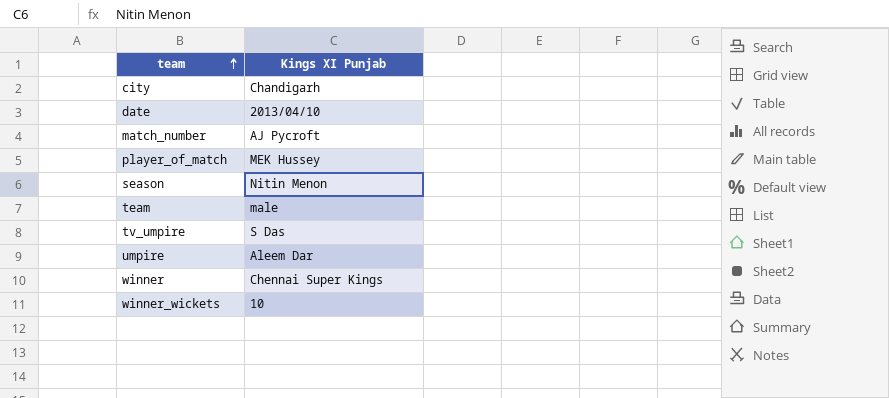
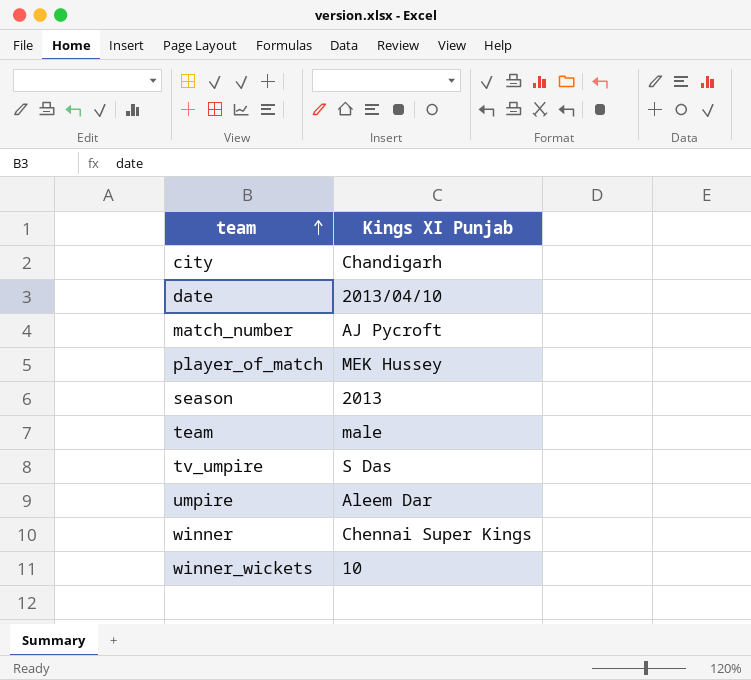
season | Kings XI Punjab: Nitin Menon -> 2013

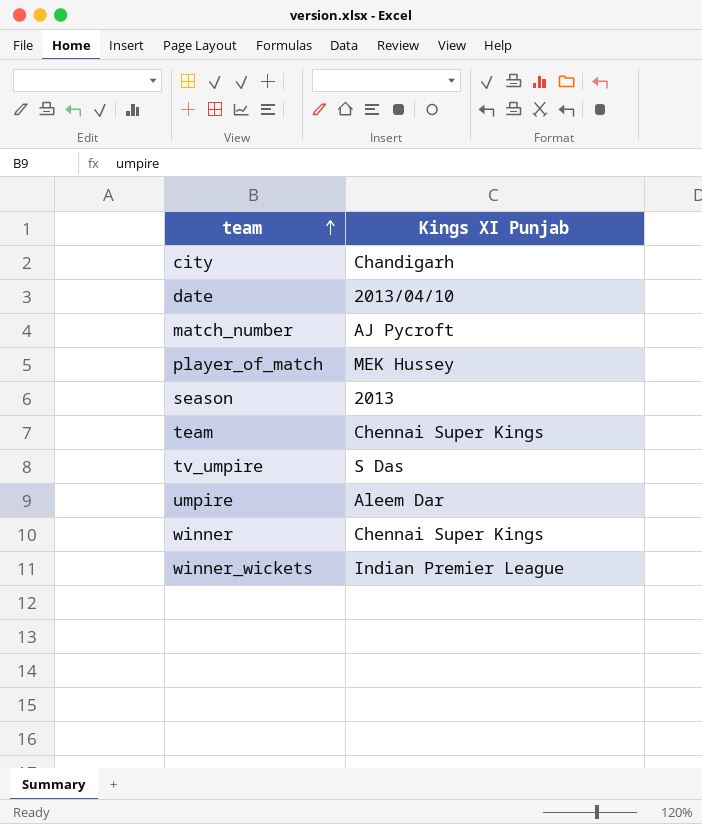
team | Kings XI Punjab: male -> Chennai Super Kings
winner_wickets | Kings XI Punjab: 10 -> Indian Premier League

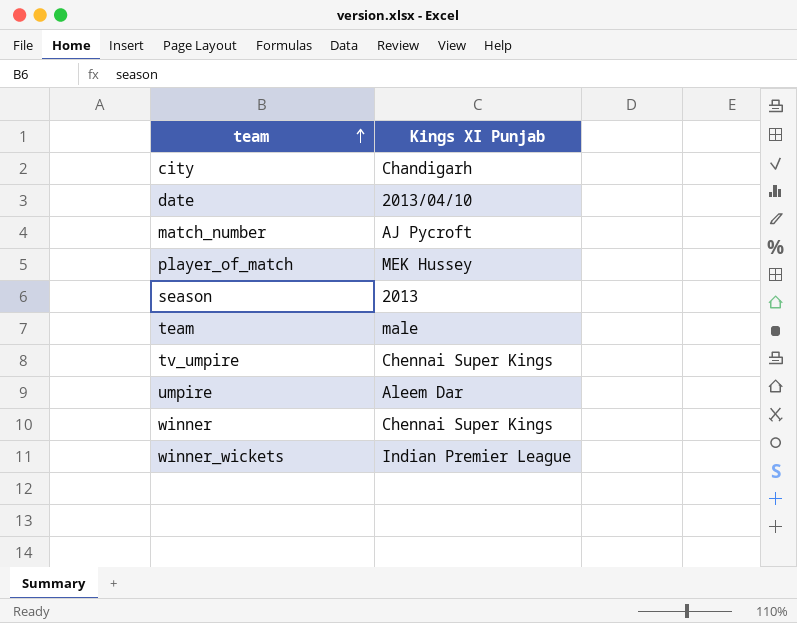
team | Kings XI Punjab: Chennai Super Kings -> male
tv_umpire | Kings XI Punjab: S Das -> Chennai Super Kings

